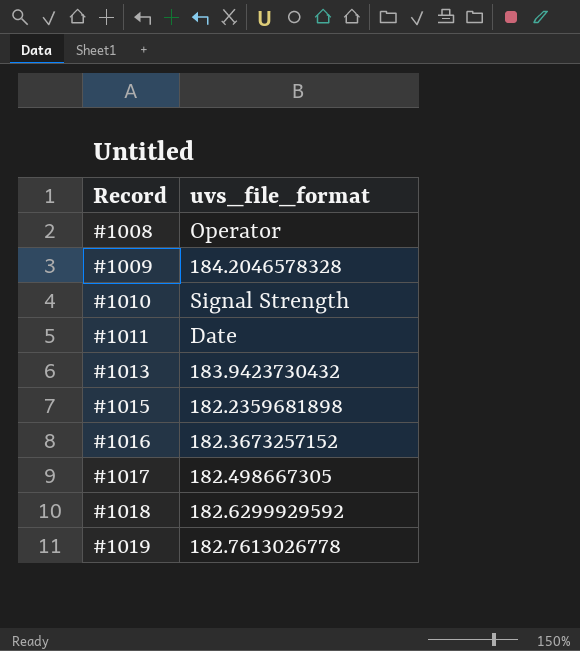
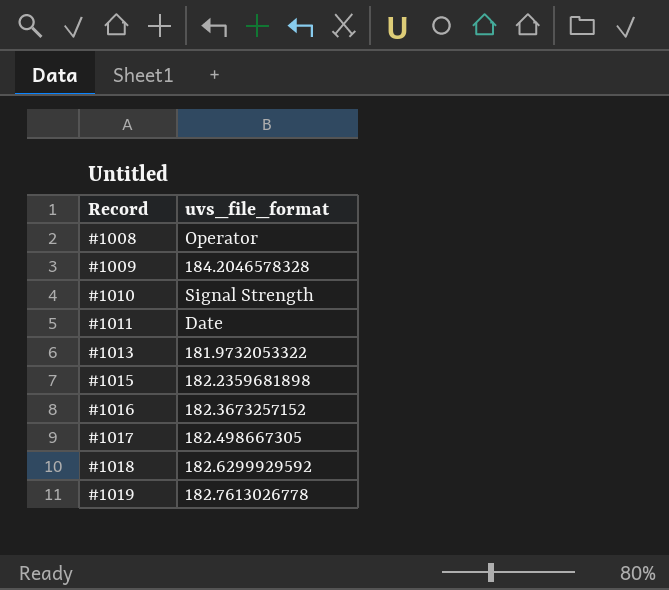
#1013 | uvs_file_format: 183.9423730432 -> 181.9732053322

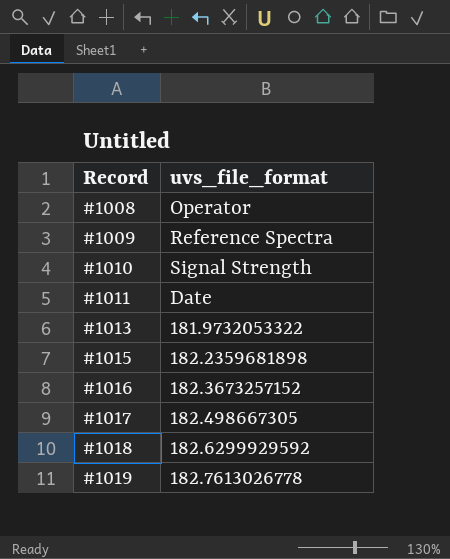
#1009 | uvs_file_format: 184.2046578328 -> Reference Spectra

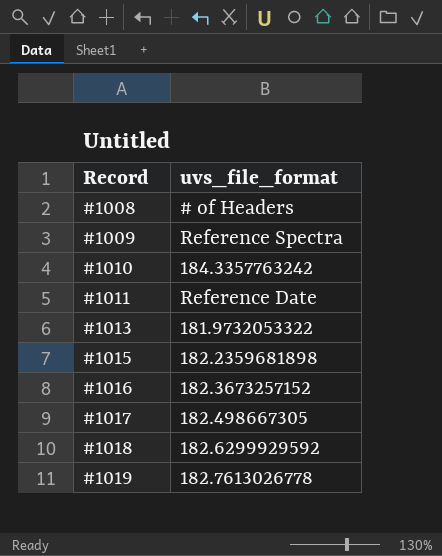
#1008 | uvs_file_format: Operator -> # of Headers
#1010 | uvs_file_format: Signal Strength -> 184.3357763242
#1011 | uvs_file_format: Date -> Reference Date

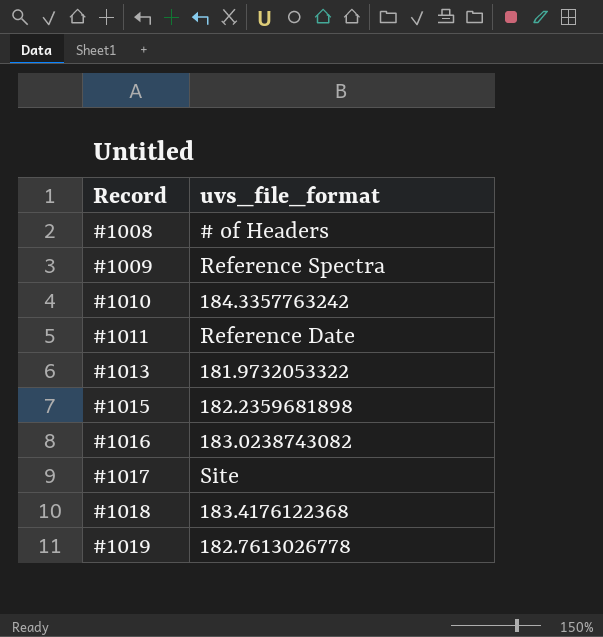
#1016 | uvs_file_format: 182.3673257152 -> 183.0238743082
#1017 | uvs_file_format: 182.498667305 -> Site
#1018 | uvs_file_format: 182.6299929592 -> 183.4176122368

